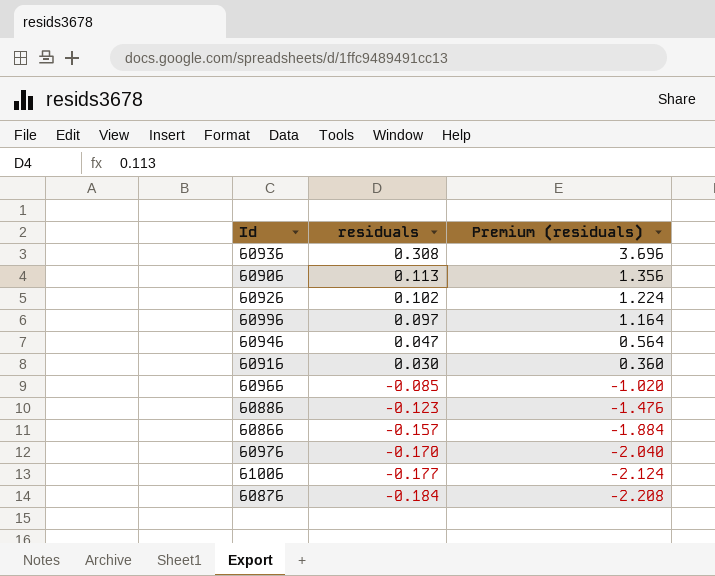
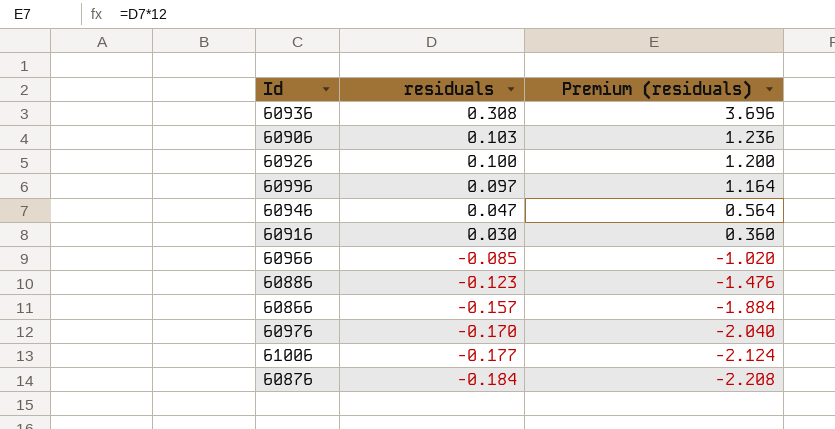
60906 | residuals: 0.113 -> 0.103
60906 | Premium (residuals): 1.356 -> 1.236
60926 | residuals: 0.102 -> 0.100
60926 | Premium (residuals): 1.224 -> 1.200

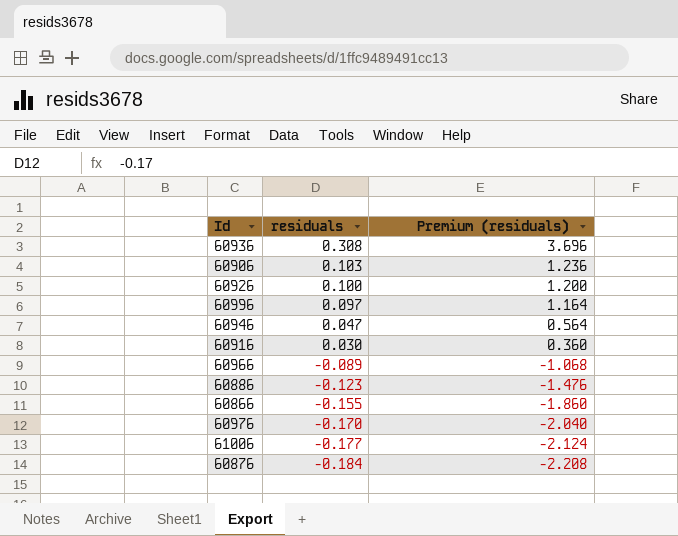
60966 | residuals: -0.085 -> -0.089
60966 | Premium (residuals): -1.020 -> -1.068
60866 | residuals: -0.157 -> -0.155
60866 | Premium (residuals): -1.884 -> -1.860

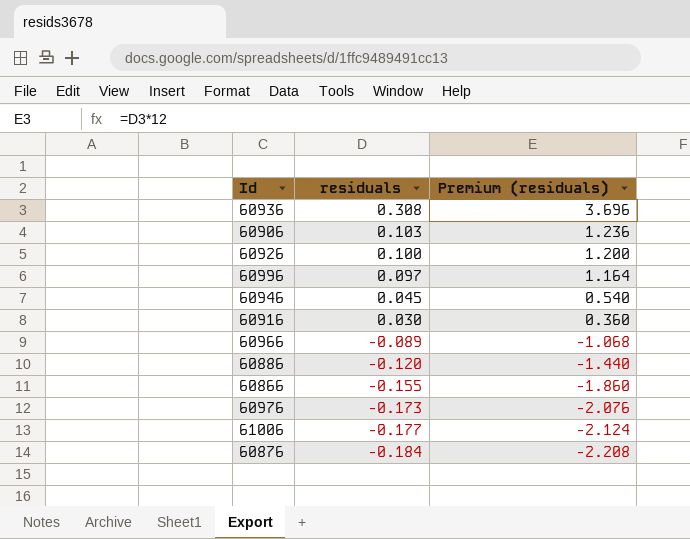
60946 | residuals: 0.047 -> 0.045
60946 | Premium (residuals): 0.564 -> 0.540
60886 | residuals: -0.123 -> -0.120
60886 | Premium (residuals): -1.476 -> -1.440
60976 | residuals: -0.170 -> -0.173
60976 | Premium (residuals): -2.040 -> -2.076

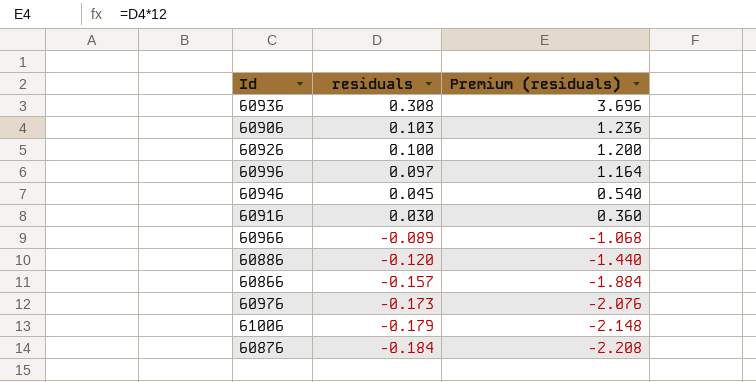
60866 | residuals: -0.155 -> -0.157
60866 | Premium (residuals): -1.860 -> -1.884
61006 | residuals: -0.177 -> -0.179
61006 | Premium (residuals): -2.124 -> -2.148

